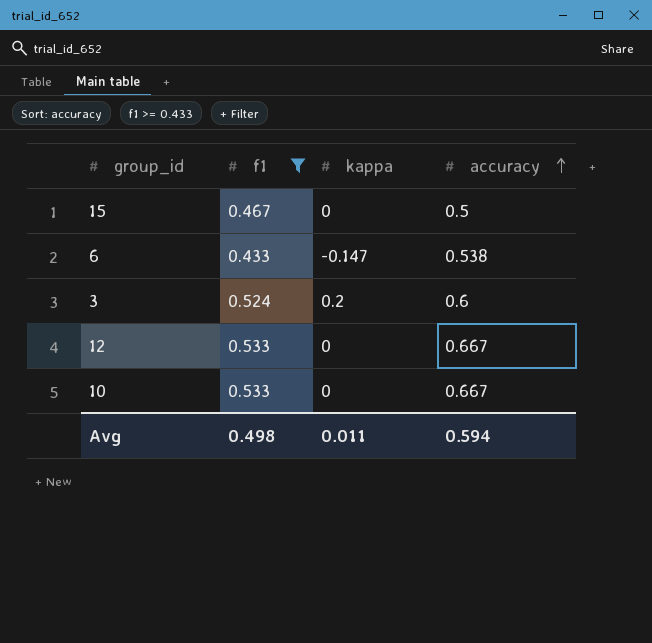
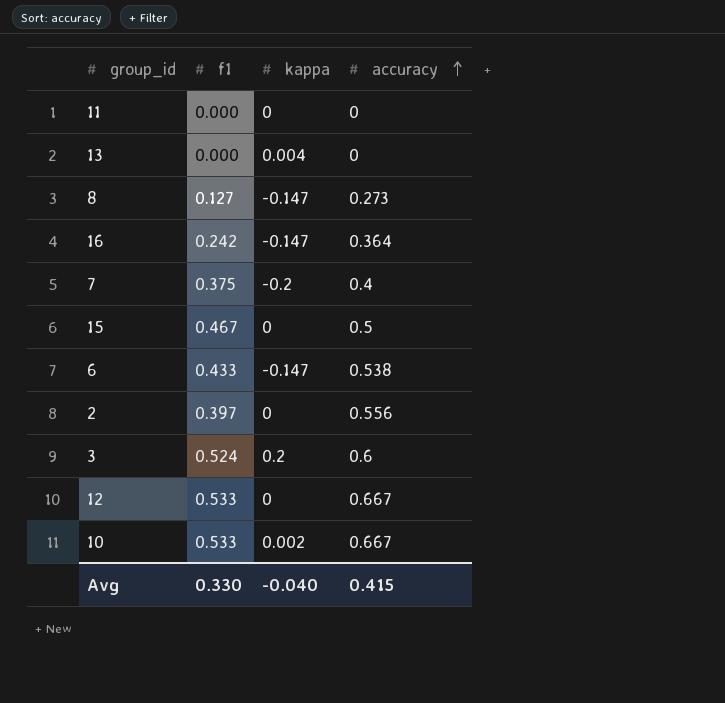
filter: f1 >= 0.433 -> none
10 | kappa: 0 -> 0.002
Avg | f1: 0.498 -> 0.330
Avg | kappa: 0.011 -> -0.040
Avg | accuracy: 0.594 -> 0.415

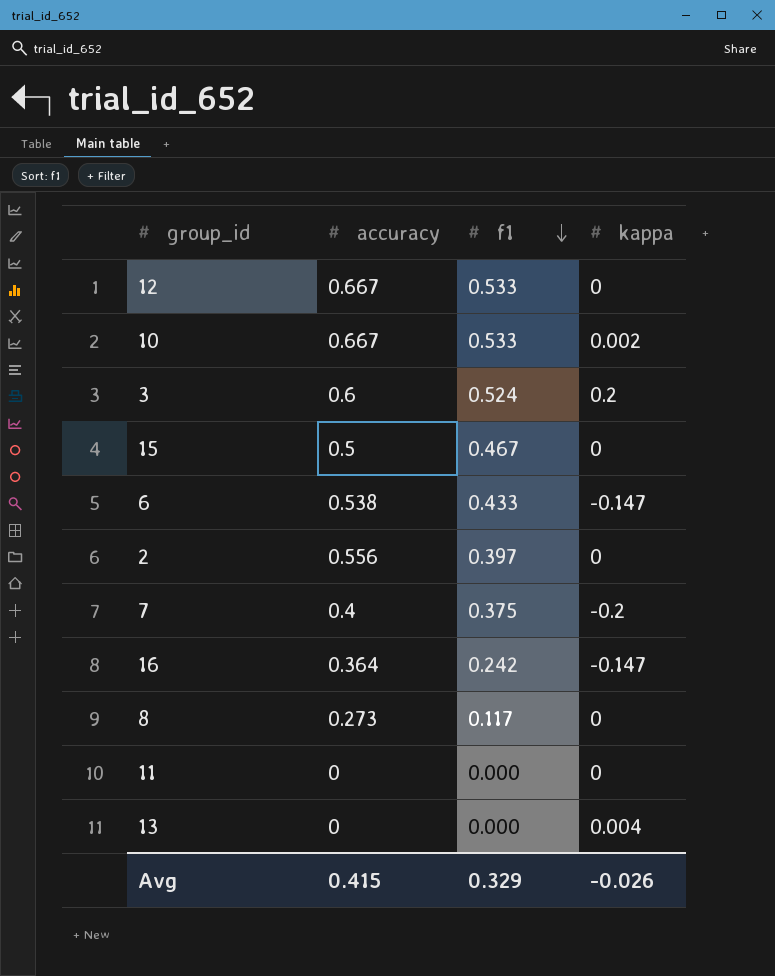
row order: accuracy ascending -> f1 descending
column accuracy | position: 4 -> 2
8 | f1: 0.127 -> 0.117
8 | kappa: -0.147 -> 0
Avg | f1: 0.330 -> 0.329
Avg | kappa: -0.040 -> -0.026

